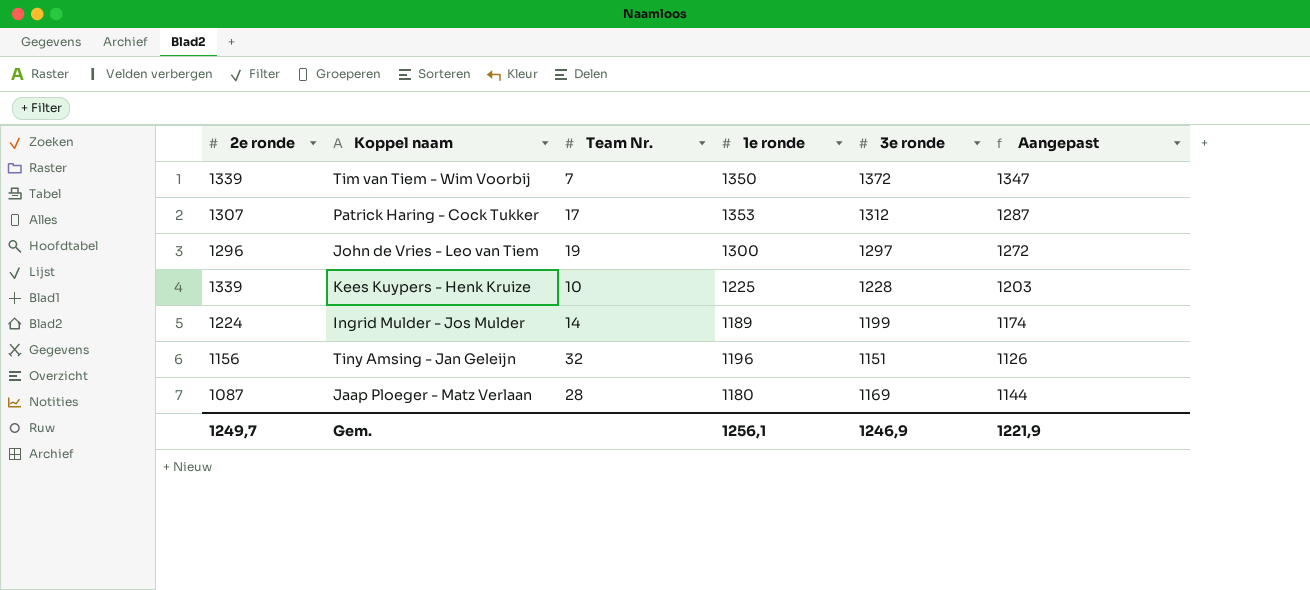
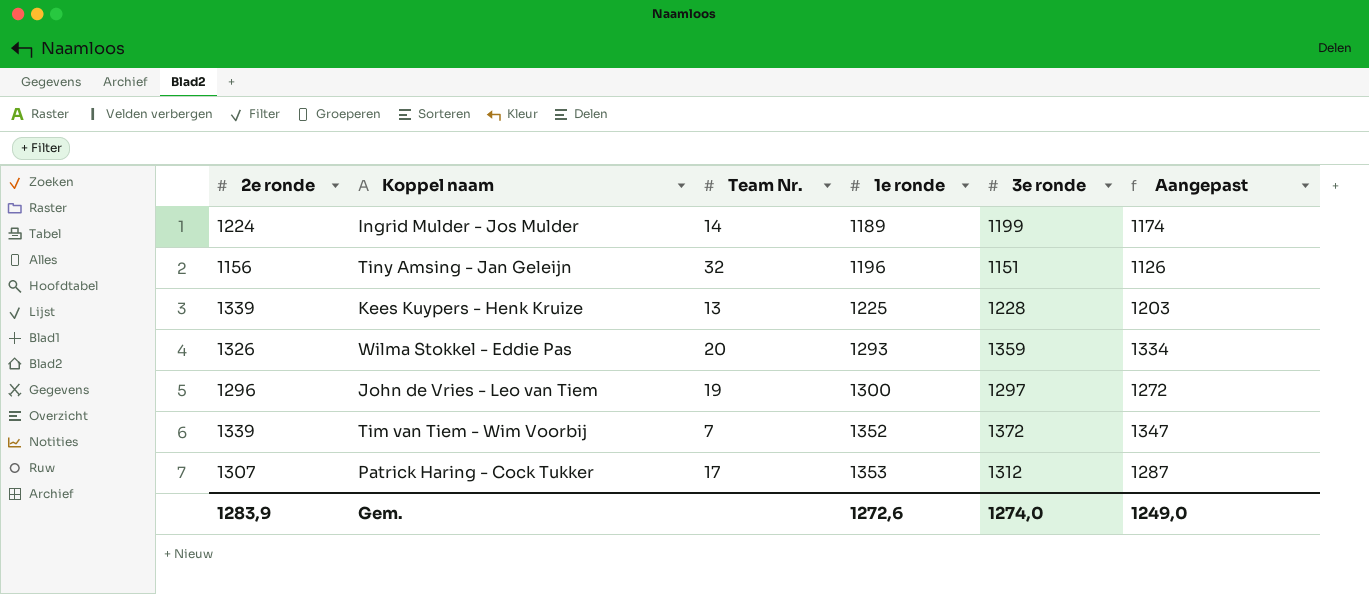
row order: none -> 1e ronde ascending
row Jaap Ploeger - Matz Verlaan: 1087 | 28 | 1180 | 1169 | 1144 -> none
Kees Kuypers - Henk Kruize | Team Nr.: 10 -> 13
row Wilma Stokkel - Eddie Pas: none -> 1326 | 20 | 1293 | 1359 | 1334
Tim van Tiem - Wim Voorbij | 1e ronde: 1350 -> 1352
Gem. | 2e ronde: 1249,7 -> 1283,9
Gem. | 1e ronde: 1256,1 -> 1272,6
Gem. | 3e ronde: 1246,9 -> 1274,0
Gem. | Aangepast: 1221,9 -> 1249,0

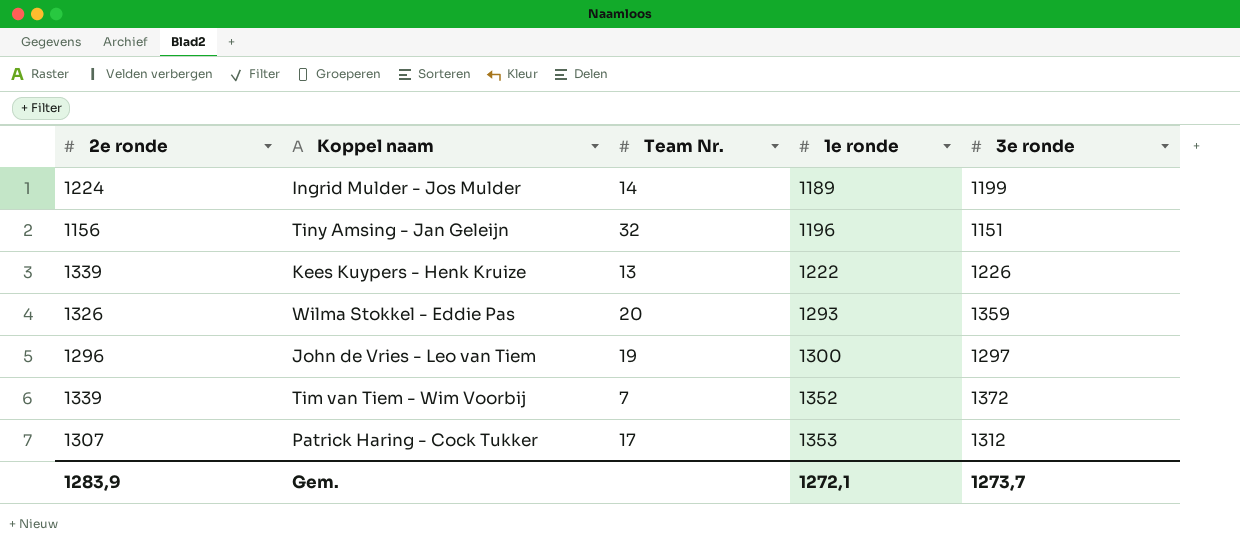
column Aangepast | formula: [3e ronde] - 25 -> none
Kees Kuypers - Henk Kruize | 1e ronde: 1225 -> 1222
Kees Kuypers - Henk Kruize | 3e ronde: 1228 -> 1226
Gem. | 1e ronde: 1272,6 -> 1272,1
Gem. | 3e ronde: 1274,0 -> 1273,7

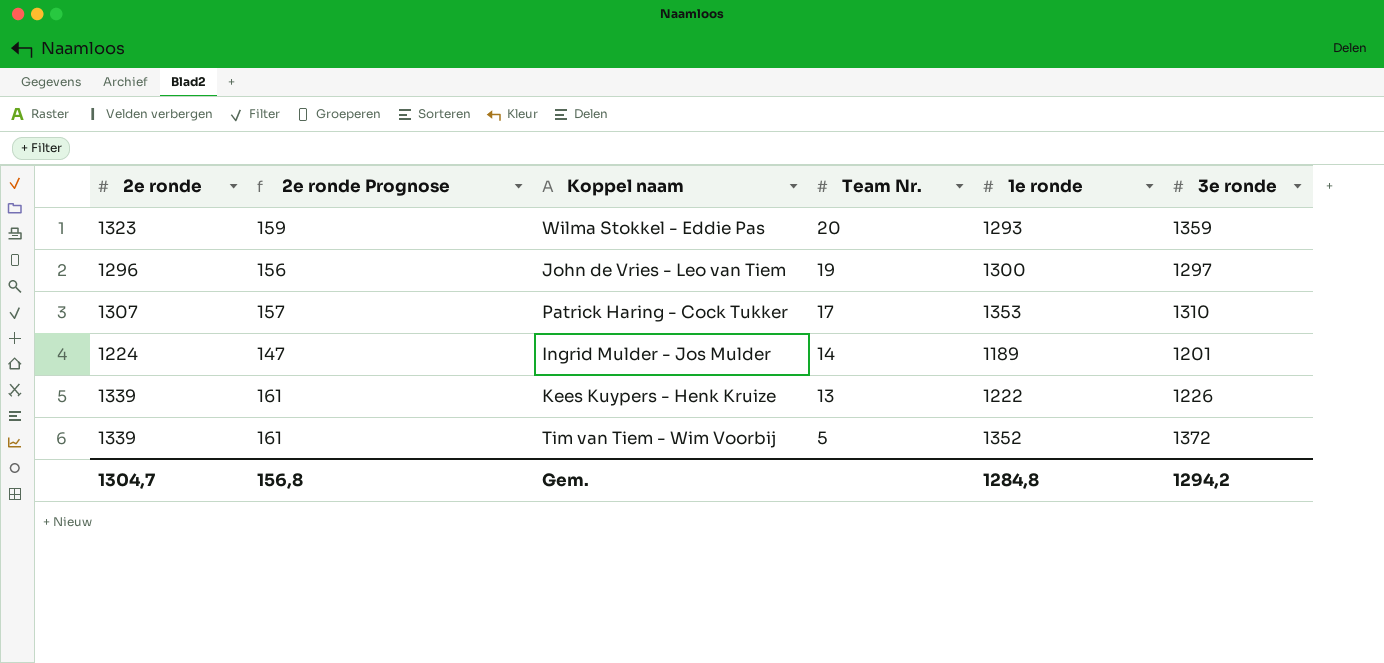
row order: 1e ronde ascending -> Team Nr. descending
column 2e ronde Prognose | formula: none -> [2e ronde] * 0,12
row Tiny Amsing - Jan Geleijn: 1156 | 32 | 1196 | 1151 -> none
Wilma Stokkel - Eddie Pas | 2e ronde: 1326 -> 1323
Patrick Haring - Cock Tukker | 3e ronde: 1312 -> 1310
Ingrid Mulder - Jos Mulder | 3e ronde: 1199 -> 1201
Tim van Tiem - Wim Voorbij | Team Nr.: 7 -> 5
Gem. | 2e ronde: 1283,9 -> 1304,7
Gem. | 1e ronde: 1272,1 -> 1284,8
Gem. | 3e ronde: 1273,7 -> 1294,2

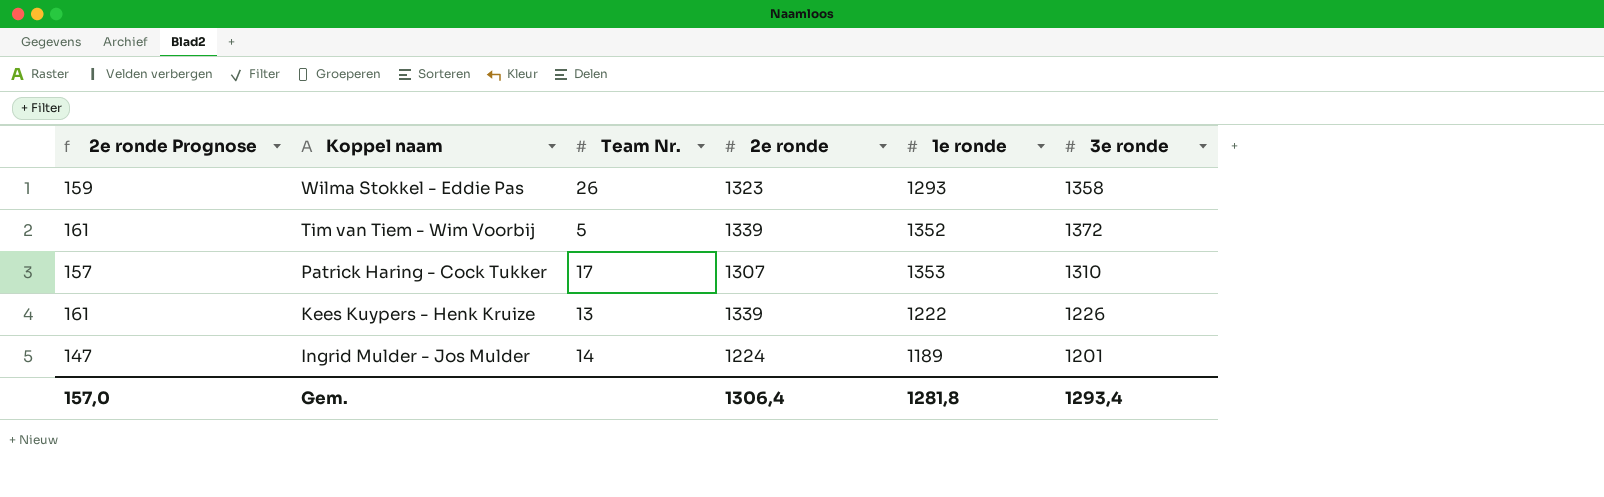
row order: Team Nr. descending -> Koppel naam descending
column 2e ronde | position: 1 -> 4
row John de Vries - Leo van Tiem: 1296 | 156 | 19 | 1300 | 1297 -> none
Wilma Stokkel - Eddie Pas | Team Nr.: 20 -> 26
Wilma Stokkel - Eddie Pas | 3e ronde: 1359 -> 1358
Gem. | 2e ronde Prognose: 156,8 -> 157,0
Gem. | 2e ronde: 1304,7 -> 1306,4
Gem. | 1e ronde: 1284,8 -> 1281,8
Gem. | 3e ronde: 1294,2 -> 1293,4

